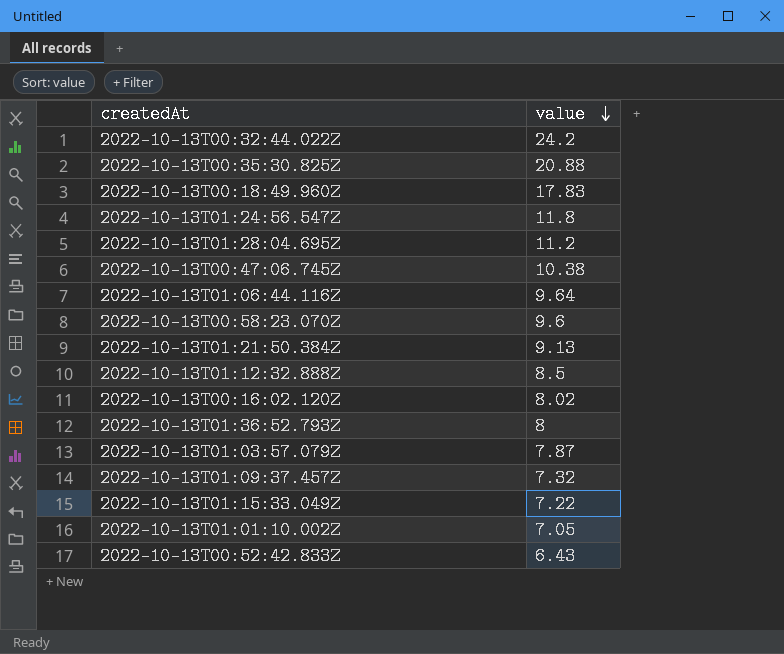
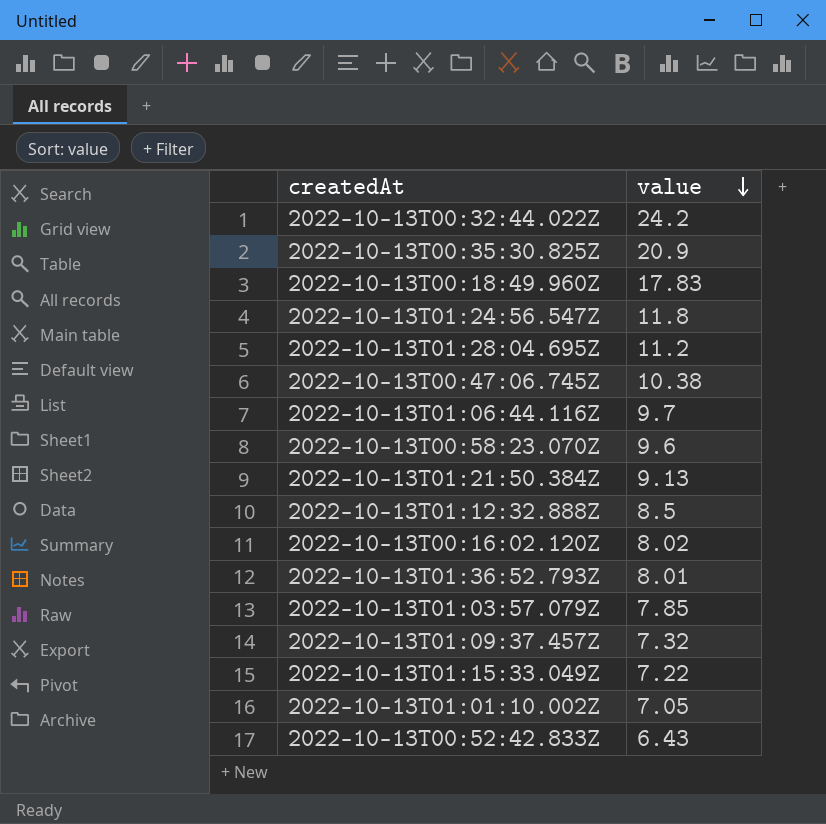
2022-10-13T00:35:30.825Z | value: 20.88 -> 20.9
2022-10-13T01:06:44.116Z | value: 9.64 -> 9.7
2022-10-13T01:36:52.793Z | value: 8 -> 8.01
2022-10-13T01:03:57.079Z | value: 7.87 -> 7.85

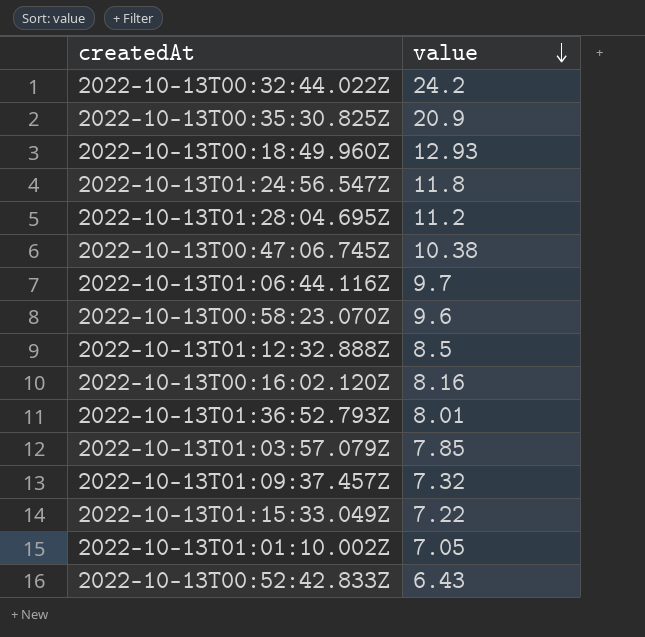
row 2022-10-13T01:21:50.384Z: 9.13 -> none
2022-10-13T00:18:49.960Z | value: 17.83 -> 12.93
2022-10-13T00:16:02.120Z | value: 8.02 -> 8.16

